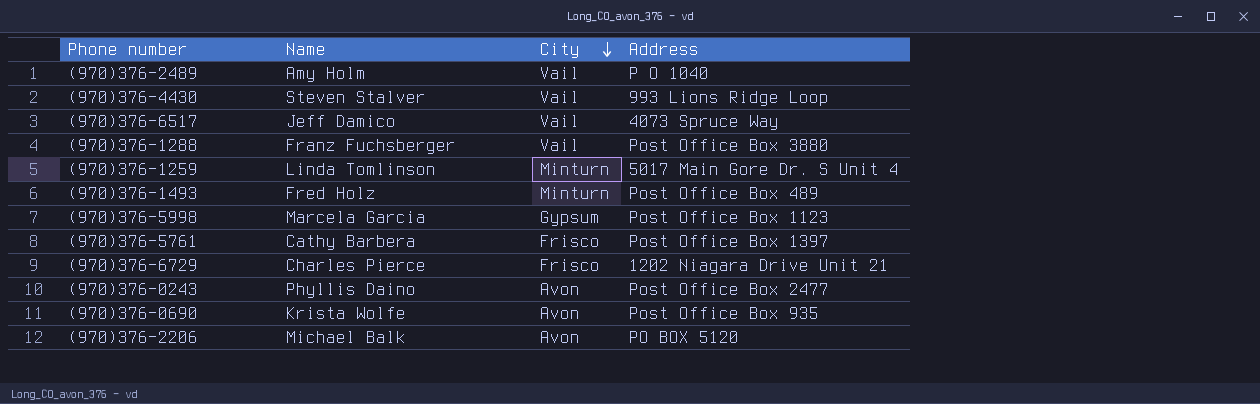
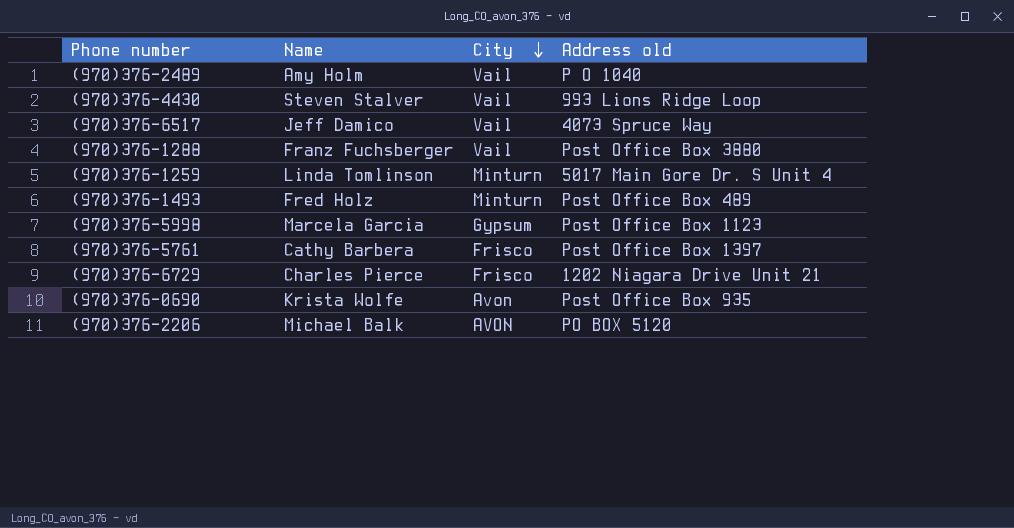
column name: Address -> Address old
row (970)376-0243: Phyllis Daino | Avon | Post Office Box 2477 -> none
(970)376-2206 | City: Avon -> AVON

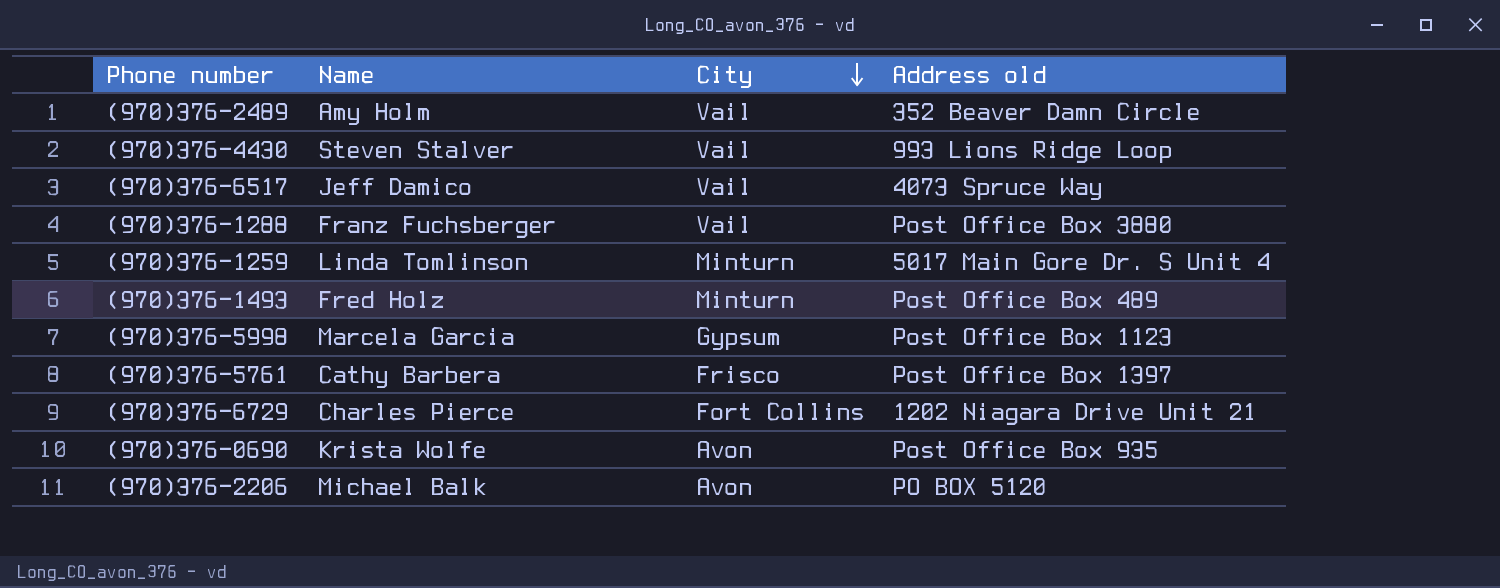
(970)376-2489 | Address old: P O 1040 -> 352 Beaver Damn Circle
(970)376-6729 | City: Frisco -> Fort Collins
(970)376-2206 | City: AVON -> Avon

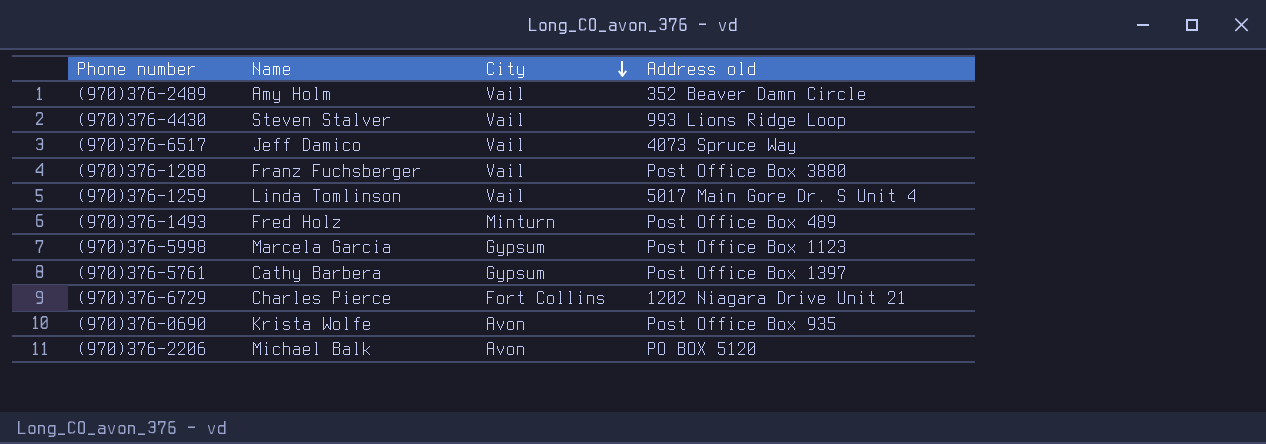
(970)376-1259 | City: Minturn -> Vail
(970)376-5761 | City: Frisco -> Gypsum

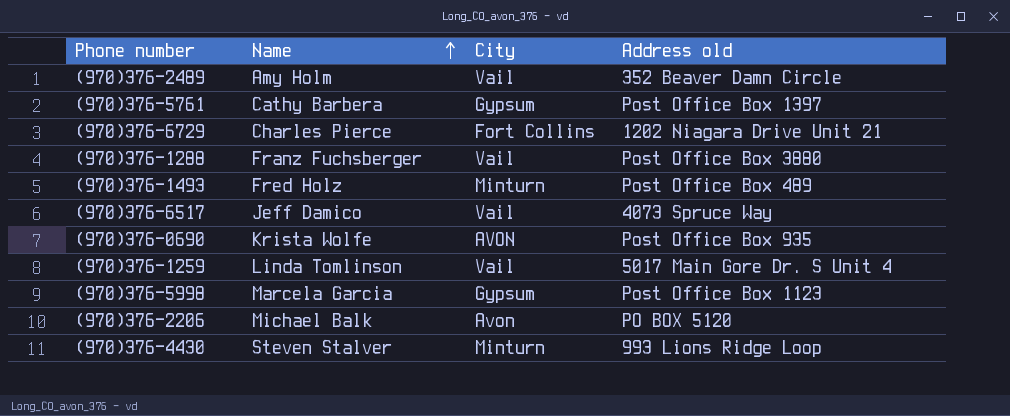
row order: City descending -> Name ascending
(970)376-0690 | City: Avon -> AVON
(970)376-4430 | City: Vail -> Minturn

